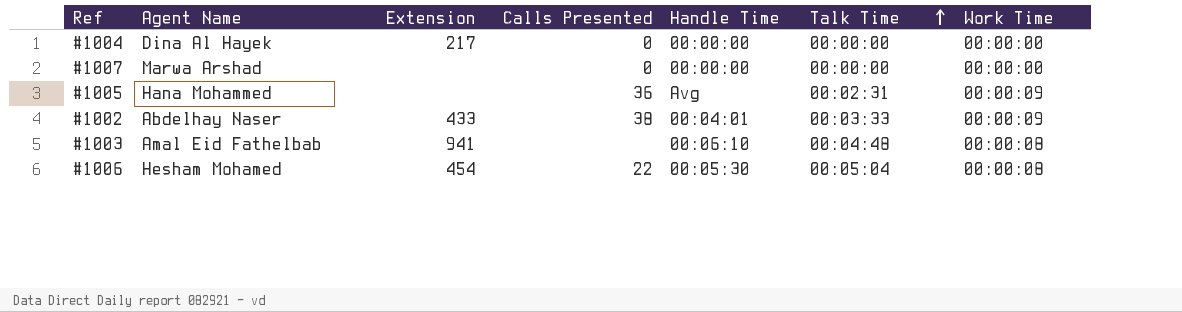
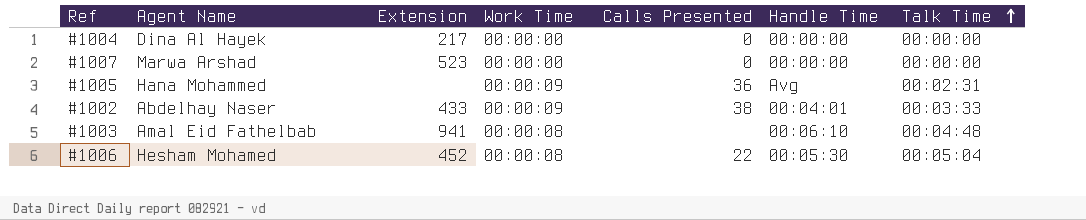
column Work Time | position: 7 -> 4
#1007 | Extension: none -> 523
#1006 | Extension: 454 -> 452

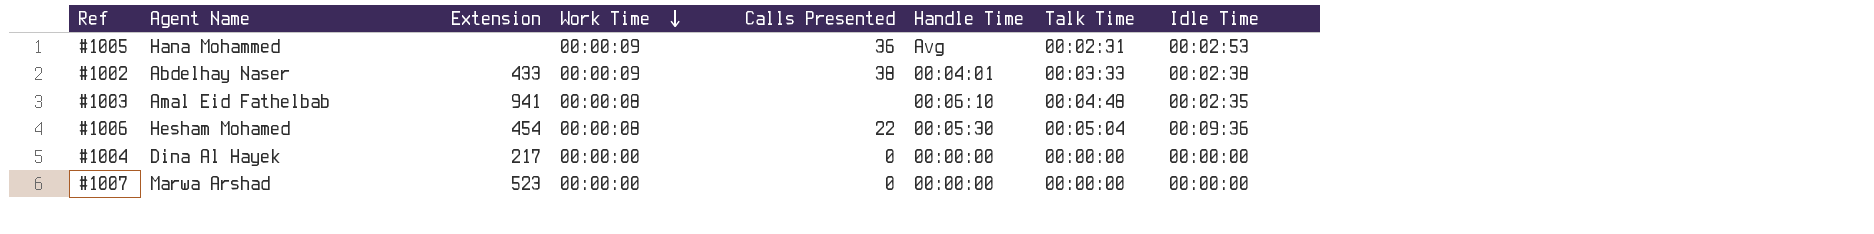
row order: Talk Time ascending -> Work Time descending
column Idle Time | position: none -> 8
#1006 | Extension: 452 -> 454

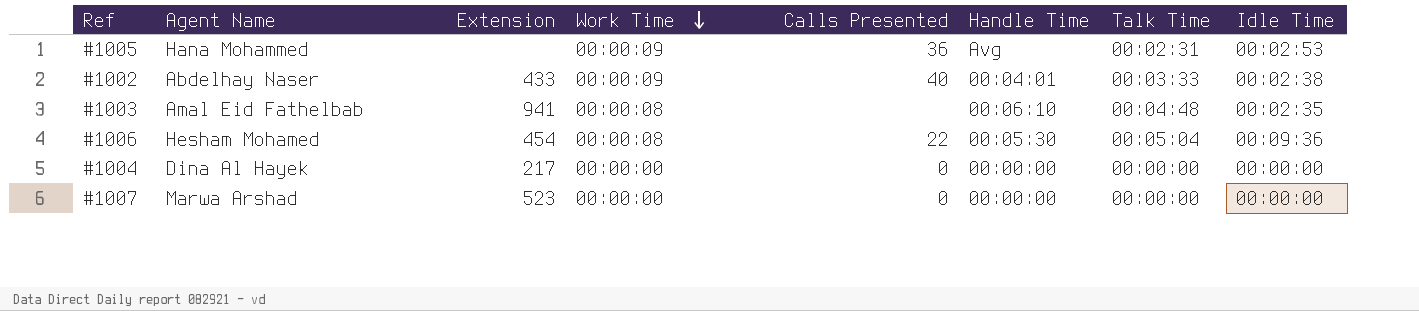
#1002 | Calls Presented: 38 -> 40

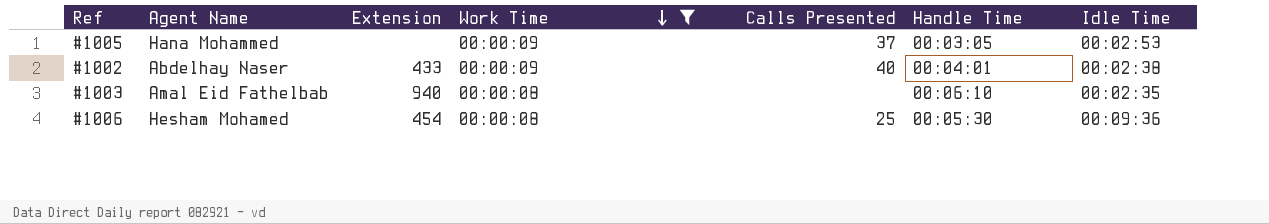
filter: none -> Work Time != 00:00:00
column Talk Time | position: 7 -> none
#1005 | Calls Presented: 36 -> 37
#1005 | Handle Time: Avg -> 00:03:05
#1003 | Extension: 941 -> 940
#1006 | Calls Presented: 22 -> 25

